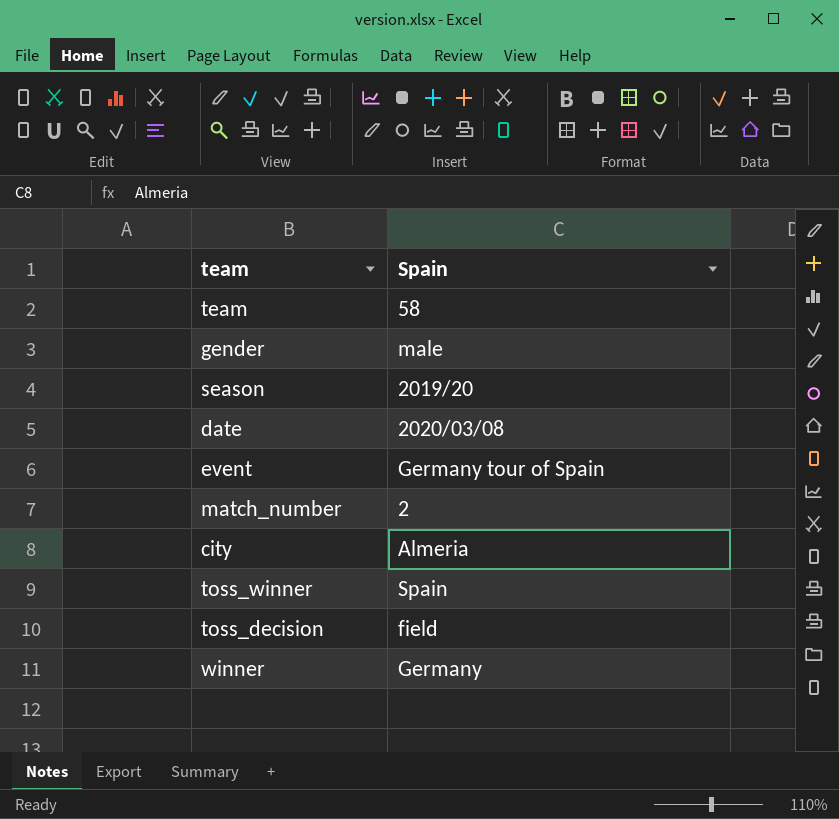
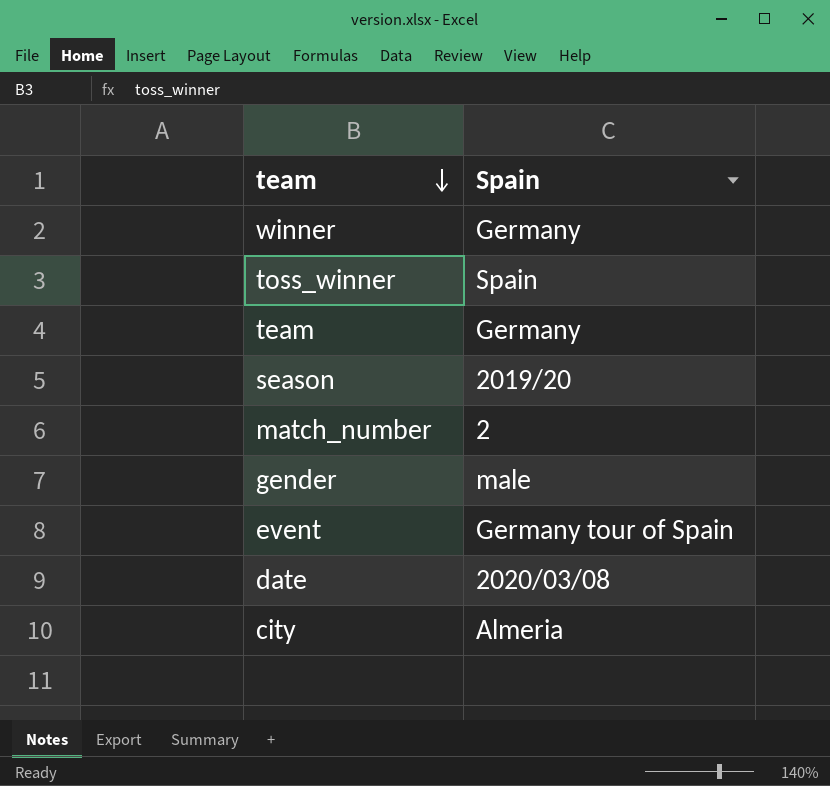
row order: none -> team descending
row toss_decision: field -> none
team | Spain: 58 -> Germany

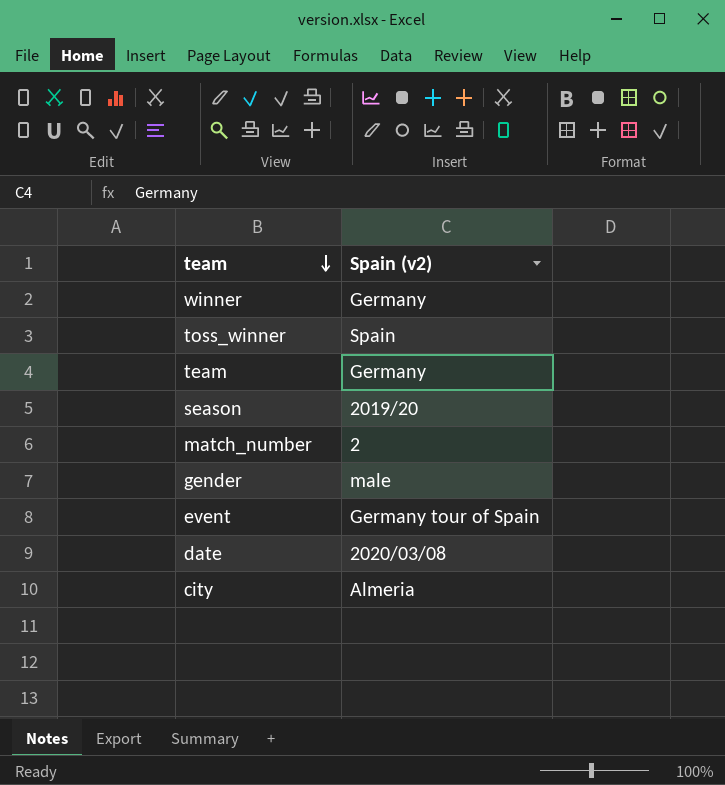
column name: Spain -> Spain (v2)

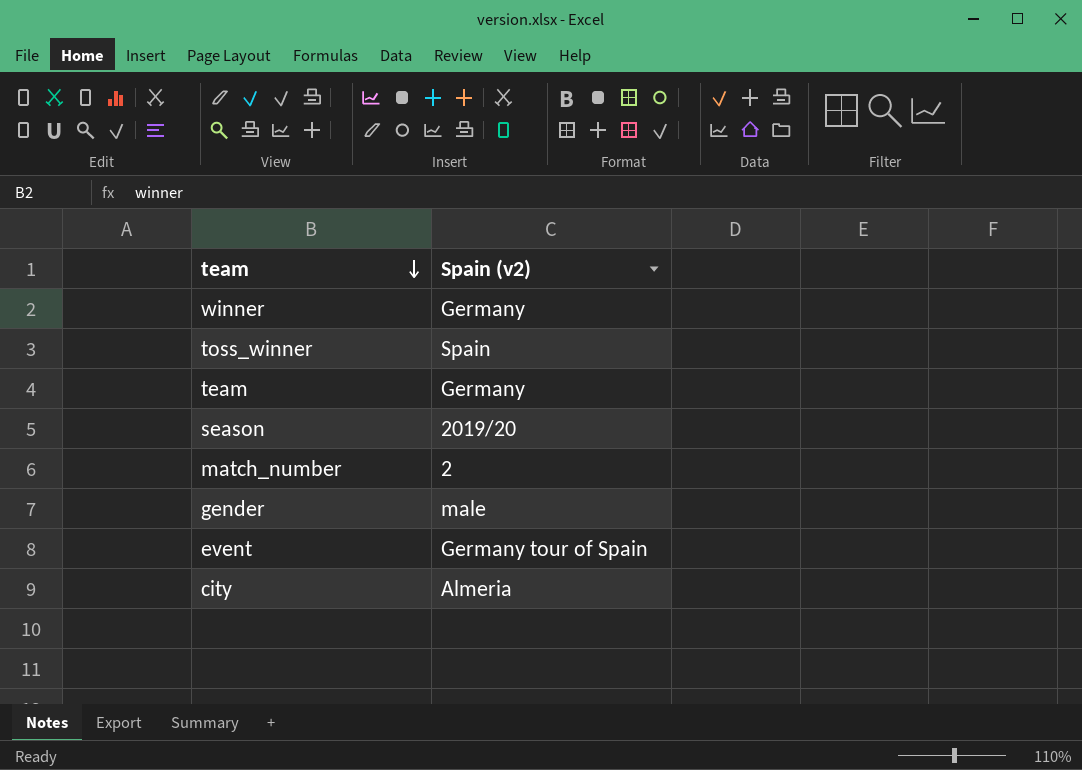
row date: 2020/03/08 -> none

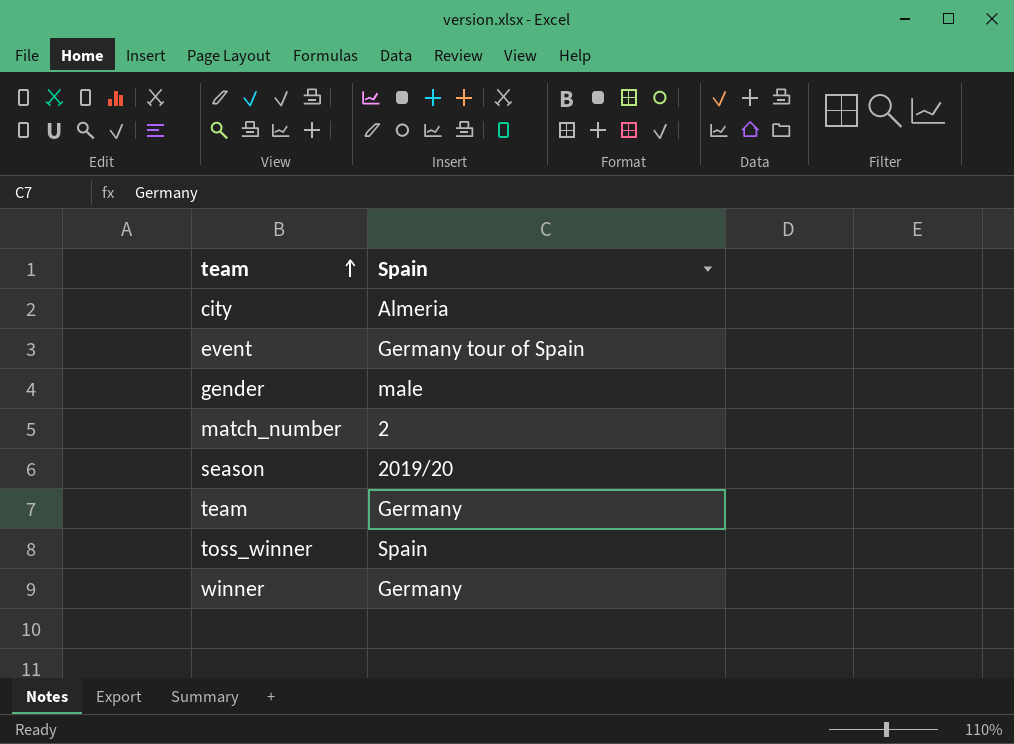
row order: team descending -> team ascending
column name: Spain (v2) -> Spain

